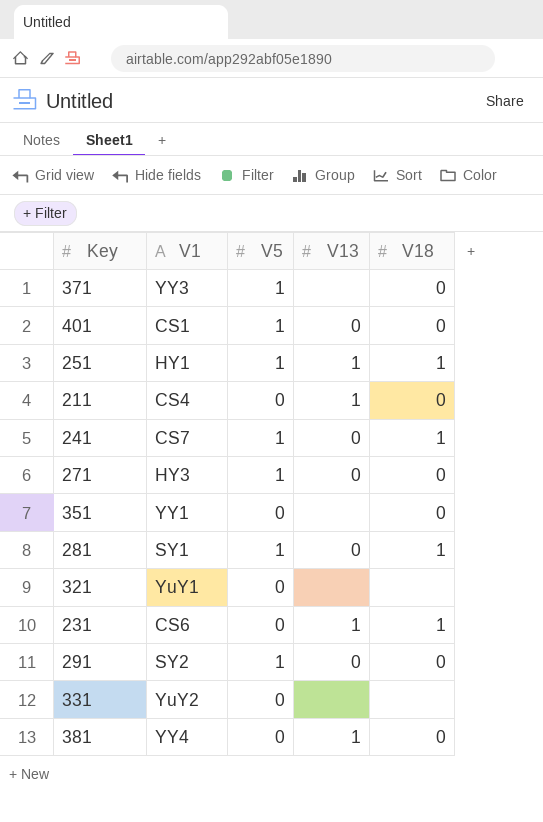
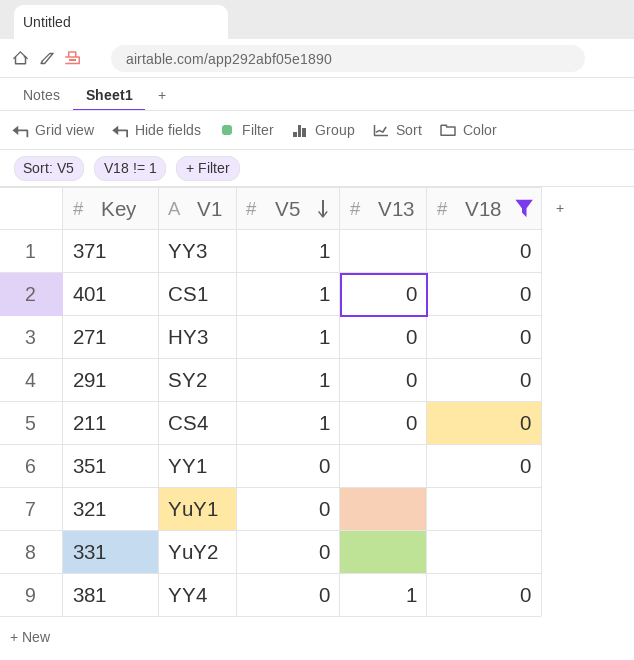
filter: none -> V18 != 1
row order: none -> V5 descending
211 | V5: 0 -> 1
211 | V13: 1 -> 0

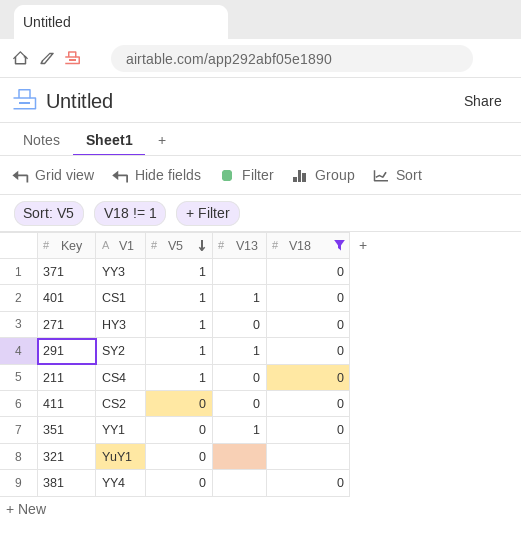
row 331: YuY2 | 0 | none | none -> none
401 | V13: 0 -> 1
291 | V13: 0 -> 1
row 411: none -> CS2 | 0 | 0 | 0
351 | V13: none -> 1
381 | V13: 1 -> none

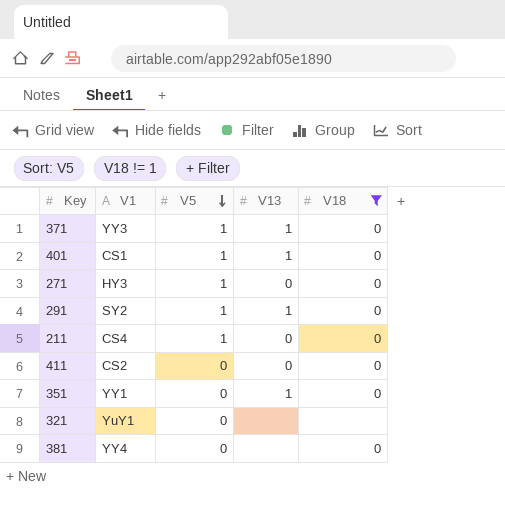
371 | V13: none -> 1

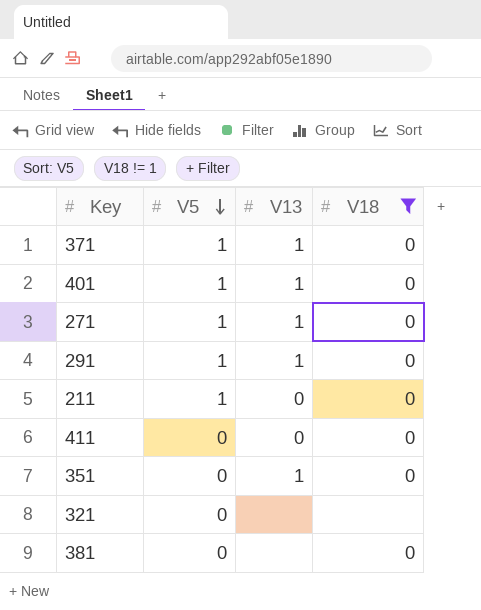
column V1 | position: 2 -> none
271 | V13: 0 -> 1

